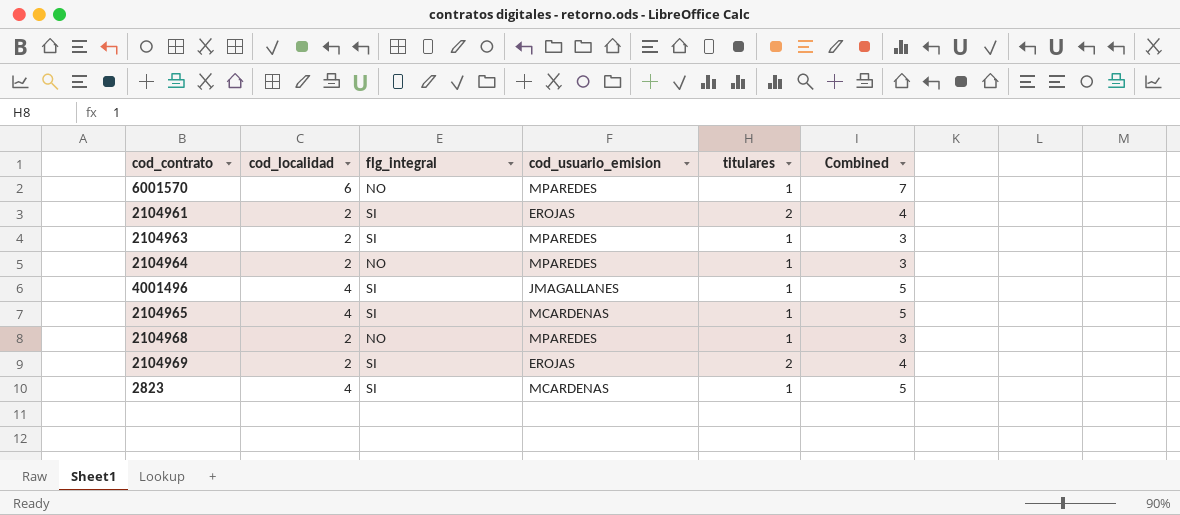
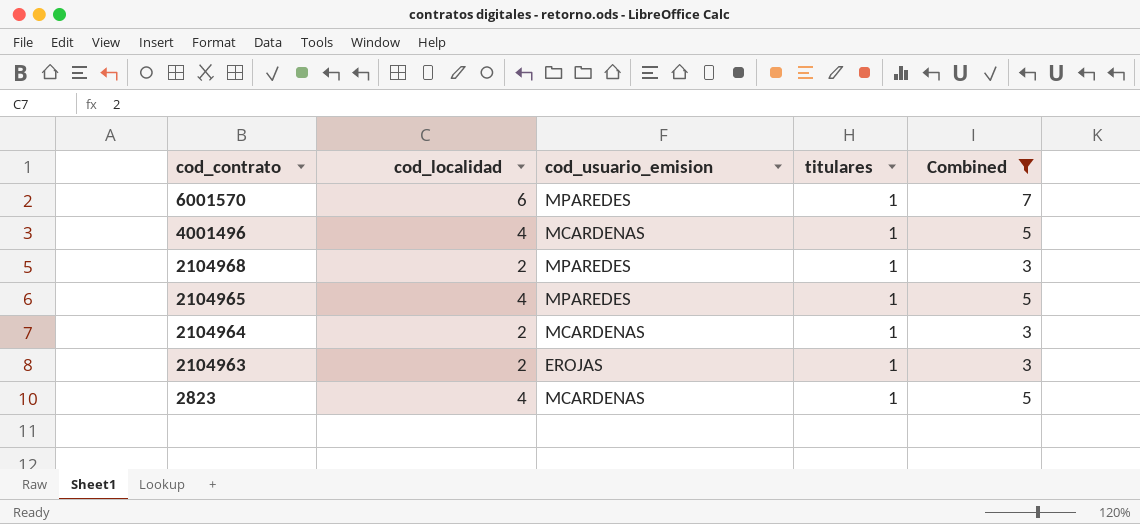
filter: none -> Combined != 4
row order: none -> cod_contrato descending
column flg_integral | position: 3 -> none
4001496 | cod_usuario_emision: JMAGALLANES -> MCARDENAS
2104965 | cod_usuario_emision: MCARDENAS -> MPAREDES
2104964 | cod_usuario_emision: MPAREDES -> MCARDENAS
2104963 | cod_usuario_emision: MPAREDES -> EROJAS

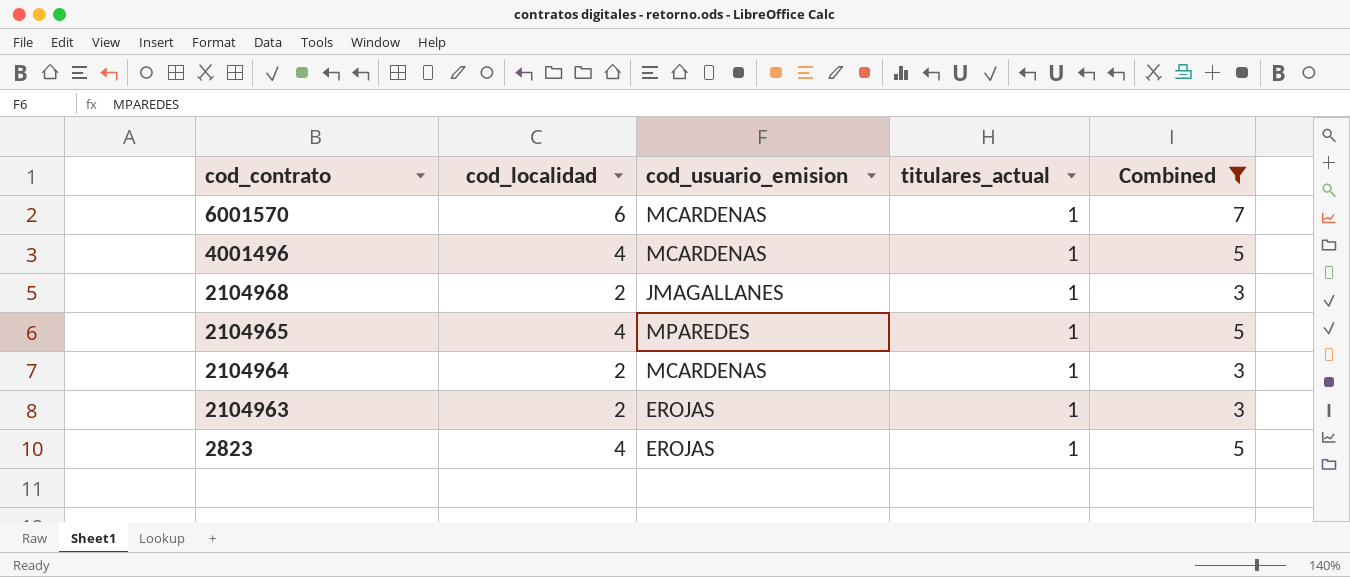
column name: titulares -> titulares_actual
6001570 | cod_usuario_emision: MPAREDES -> MCARDENAS
2104968 | cod_usuario_emision: MPAREDES -> JMAGALLANES
2823 | cod_usuario_emision: MCARDENAS -> EROJAS

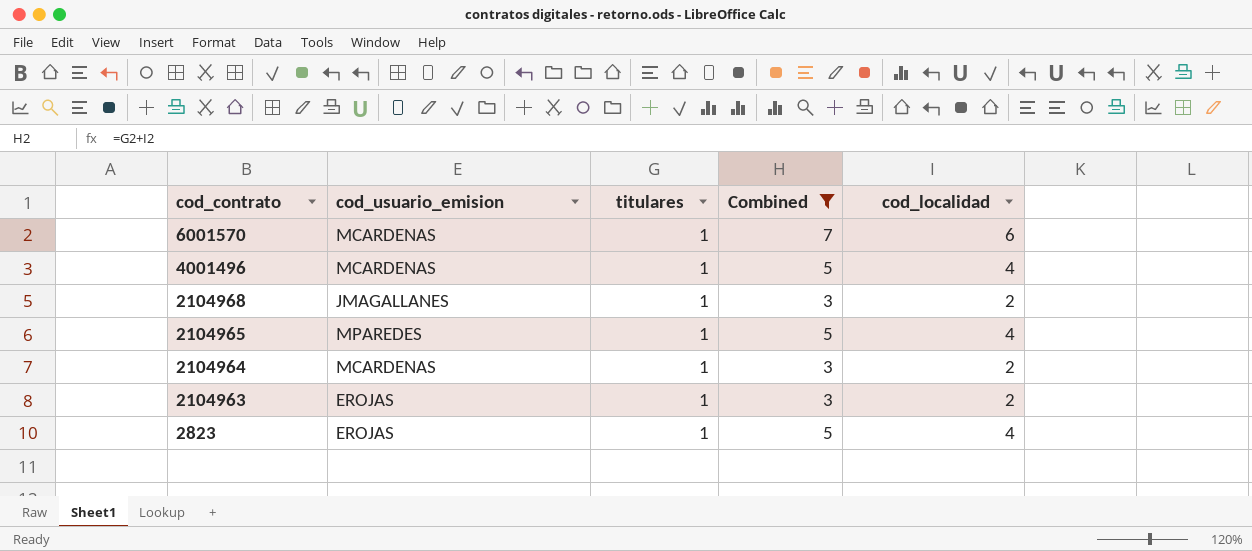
column name: titulares_actual -> titulares
column cod_localidad | position: 2 -> 5

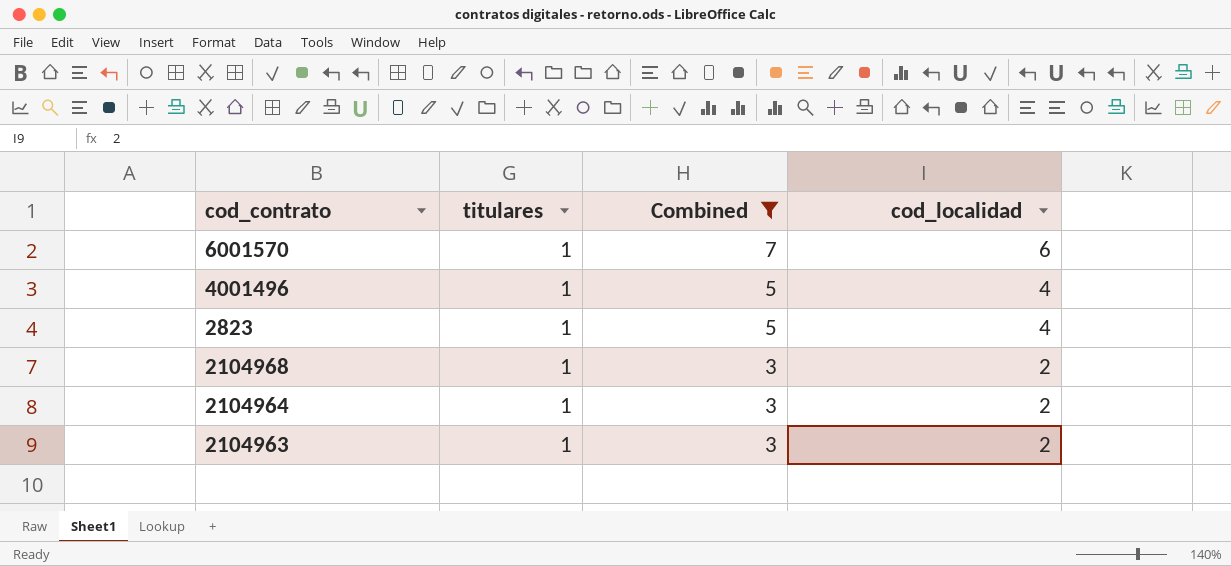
row order: cod_contrato descending -> Combined descending
column cod_usuario_emision | position: 2 -> none
row 2104965: MPAREDES | 1 | 5 | 4 -> none

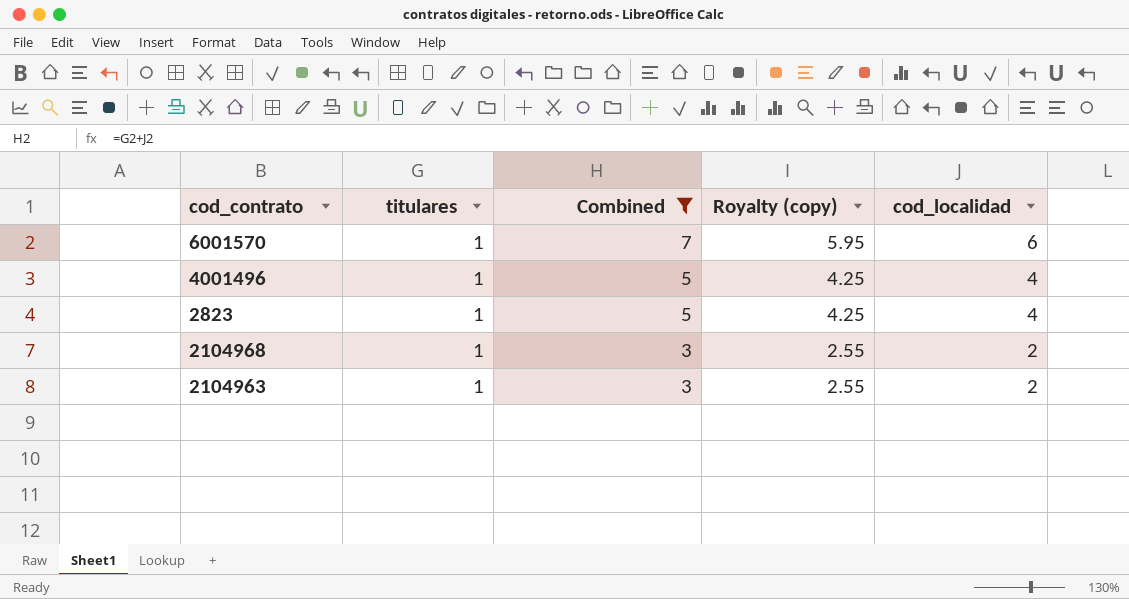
column Royalty (copy) | formula: none -> [Combined] * 0.85
row 2104964: 1 | 3 | 2 -> none

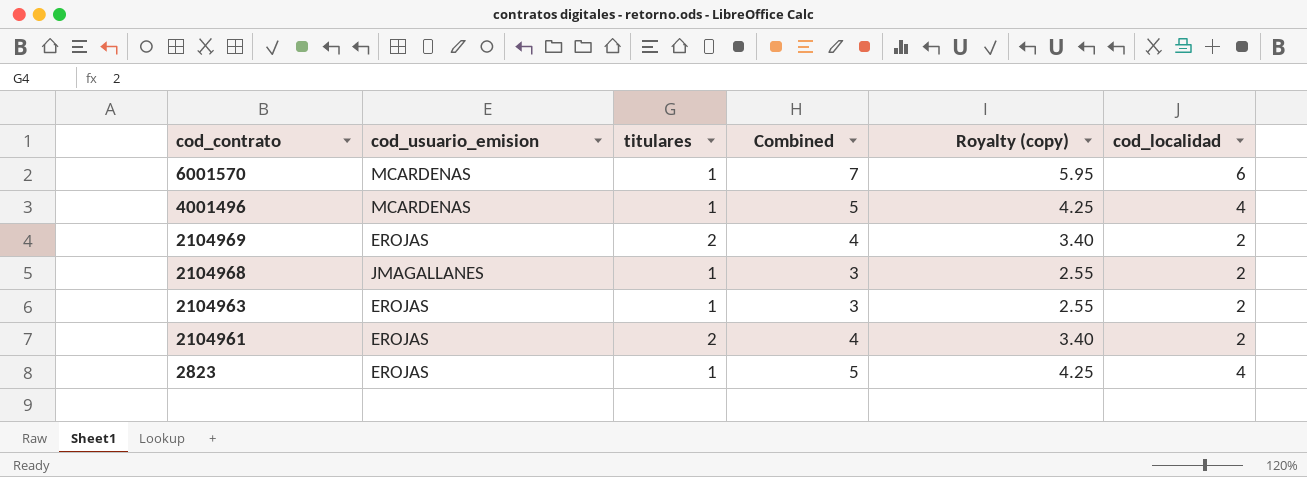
filter: Combined != 4 -> none
row order: Combined descending -> cod_contrato descending
column cod_usuario_emision | position: none -> 2

